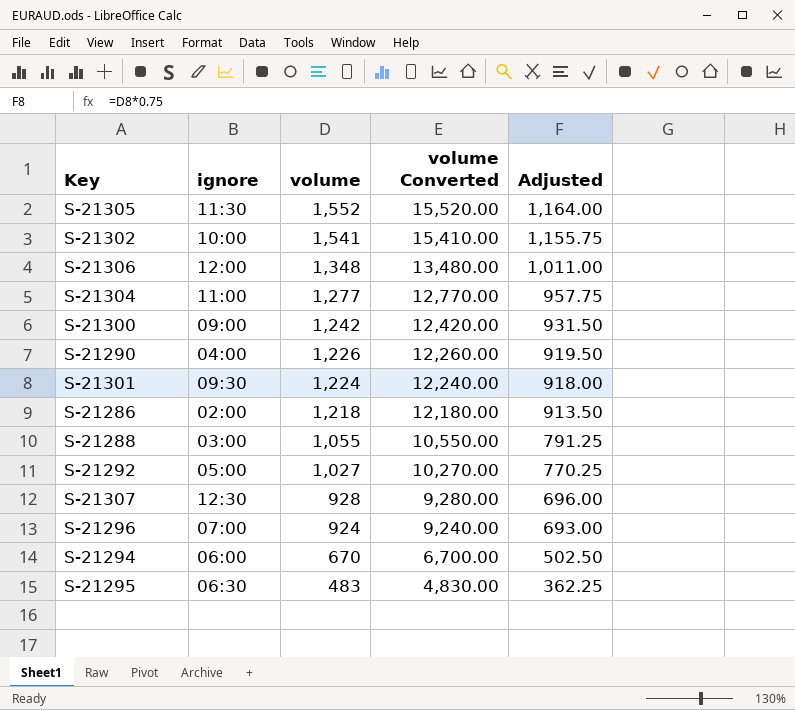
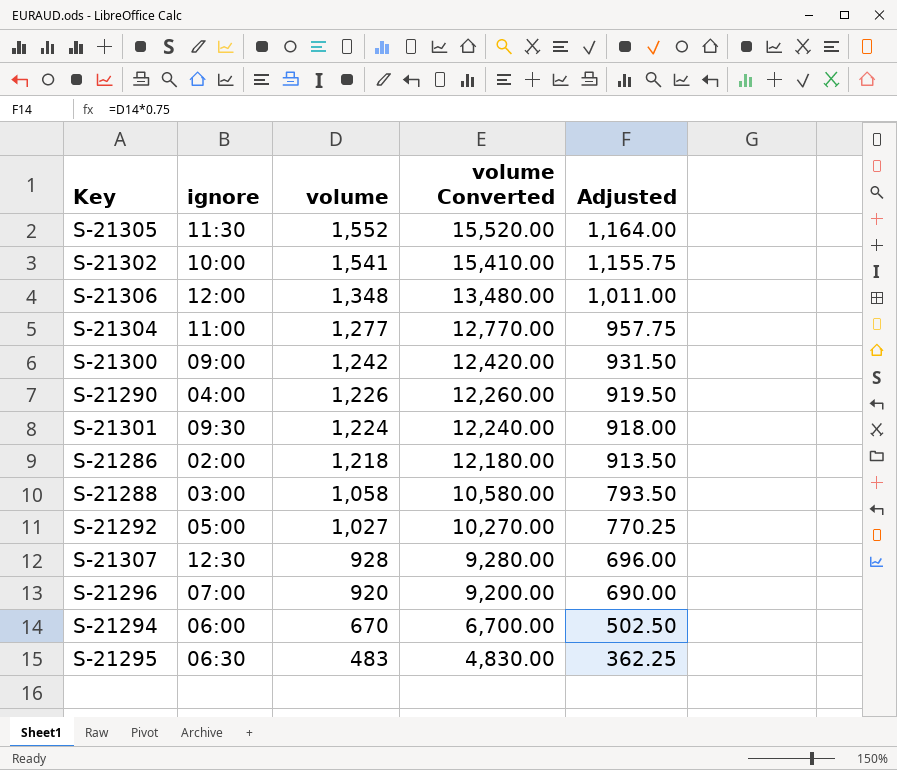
S-21288 | volume: 1,055 -> 1,058
S-21288 | volume Converted: 10,550.00 -> 10,580.00
S-21288 | Adjusted: 791.25 -> 793.50
S-21296 | volume: 924 -> 920
S-21296 | volume Converted: 9,240.00 -> 9,200.00
S-21296 | Adjusted: 693.00 -> 690.00

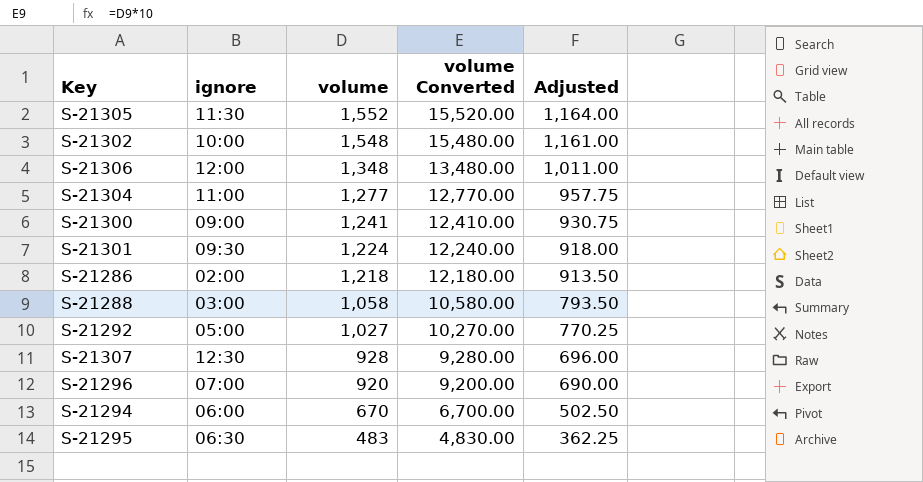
row S-21290: 04:00 | 1,226 | 12,260.00 | 919.50 -> none
S-21302 | volume: 1,541 -> 1,548
S-21302 | volume Converted: 15,410.00 -> 15,480.00
S-21302 | Adjusted: 1,155.75 -> 1,161.00
S-21300 | volume: 1,242 -> 1,241
S-21300 | volume Converted: 12,420.00 -> 12,410.00
S-21300 | Adjusted: 931.50 -> 930.75

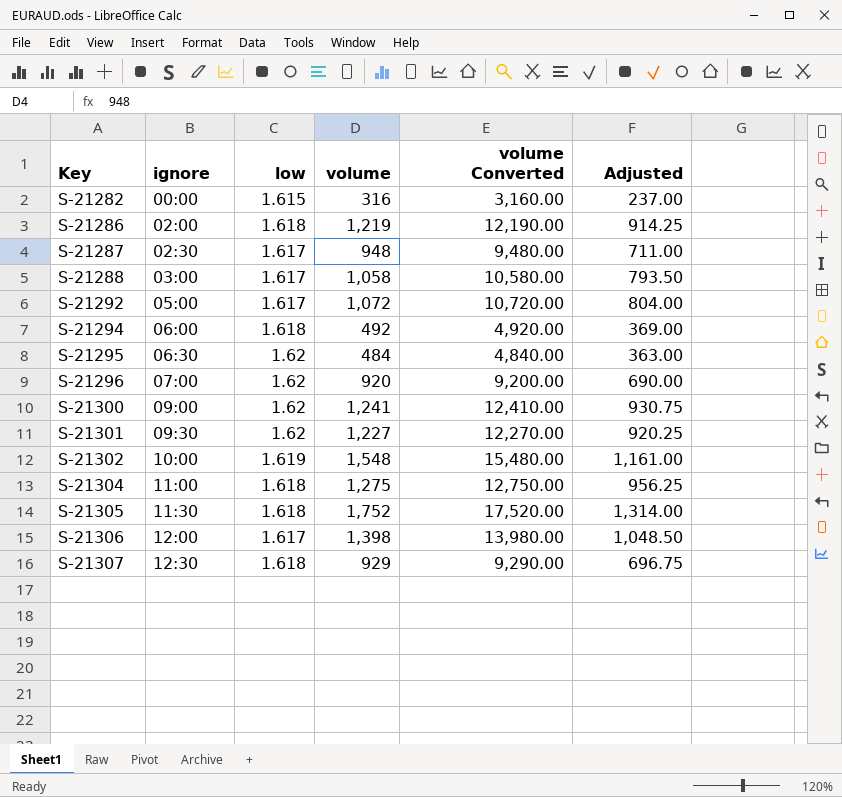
row order: volume descending -> Key ascending
column low | position: none -> 3
row S-21282: none -> 00:00 | 1.615 | 316 | 3,160.00 | 237.00
S-21286 | volume: 1,218 -> 1,219
S-21286 | volume Converted: 12,180.00 -> 12,190.00
S-21286 | Adjusted: 913.50 -> 914.25
row S-21287: none -> 02:30 | 1.617 | 948 | 9,480.00 | 711.00
S-21292 | volume: 1,027 -> 1,072
S-21292 | volume Converted: 10,270.00 -> 10,720.00
S-21292 | Adjusted: 770.25 -> 804.00
S-21294 | volume: 670 -> 492
S-21294 | volume Converted: 6,700.00 -> 4,920.00
S-21294 | Adjusted: 502.50 -> 369.00
S-21295 | volume: 483 -> 484
S-21295 | volume Converted: 4,830.00 -> 4,840.00
S-21295 | Adjusted: 362.25 -> 363.00
S-21301 | volume: 1,224 -> 1,227
S-21301 | volume Converted: 12,240.00 -> 12,270.00
S-21301 | Adjusted: 918.00 -> 920.25
S-21304 | volume: 1,277 -> 1,275
S-21304 | volume Converted: 12,770.00 -> 12,750.00
S-21304 | Adjusted: 957.75 -> 956.25
S-21305 | volume: 1,552 -> 1,752
S-21305 | volume Converted: 15,520.00 -> 17,520.00
S-21305 | Adjusted: 1,164.00 -> 1,314.00
S-21306 | volume: 1,348 -> 1,398
S-21306 | volume Converted: 13,480.00 -> 13,980.00
S-21306 | Adjusted: 1,011.00 -> 1,048.50
S-21307 | volume: 928 -> 929
S-21307 | volume Converted: 9,280.00 -> 9,290.00
S-21307 | Adjusted: 696.00 -> 696.75

